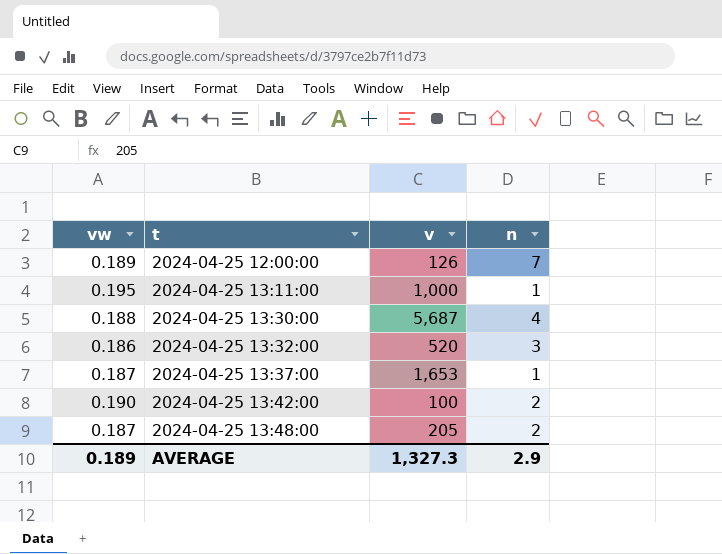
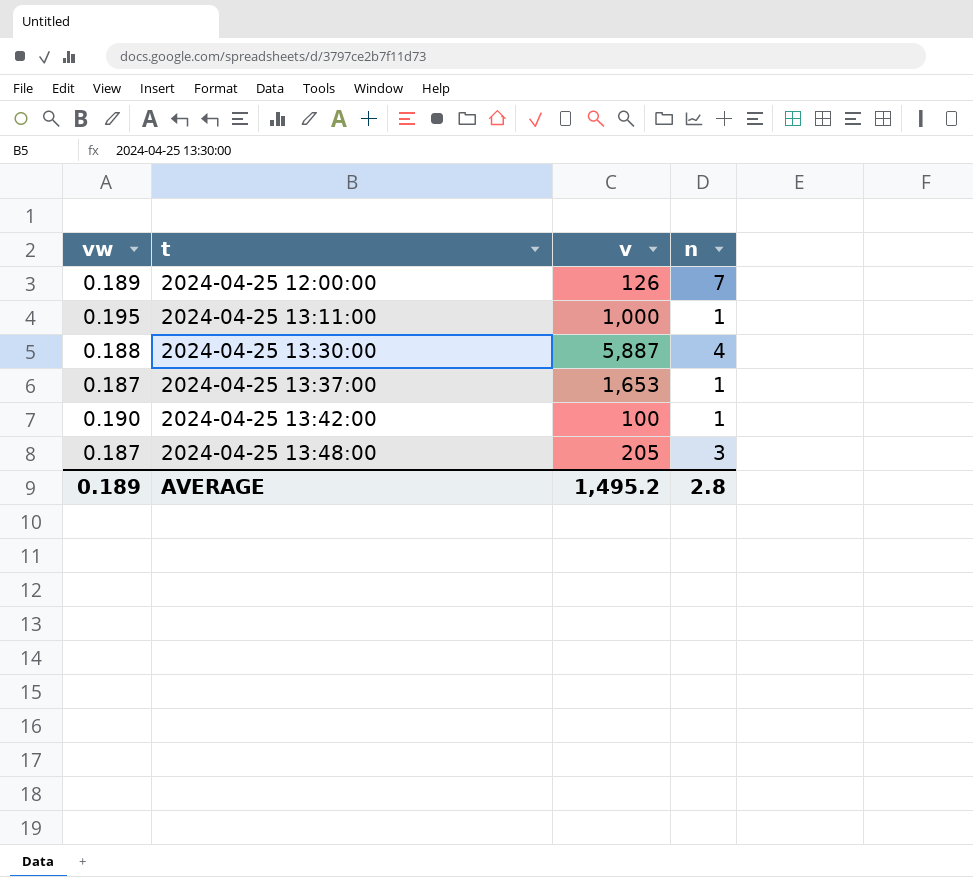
row 2024-04-25 13:32:00: 0.186 | 520 | 3 -> none
2024-04-25 13:30:00 | v: 5,687 -> 5,887
2024-04-25 13:42:00 | n: 2 -> 1
2024-04-25 13:48:00 | n: 2 -> 3
AVERAGE | v: 1,327.3 -> 1,495.2
AVERAGE | n: 2.9 -> 2.8

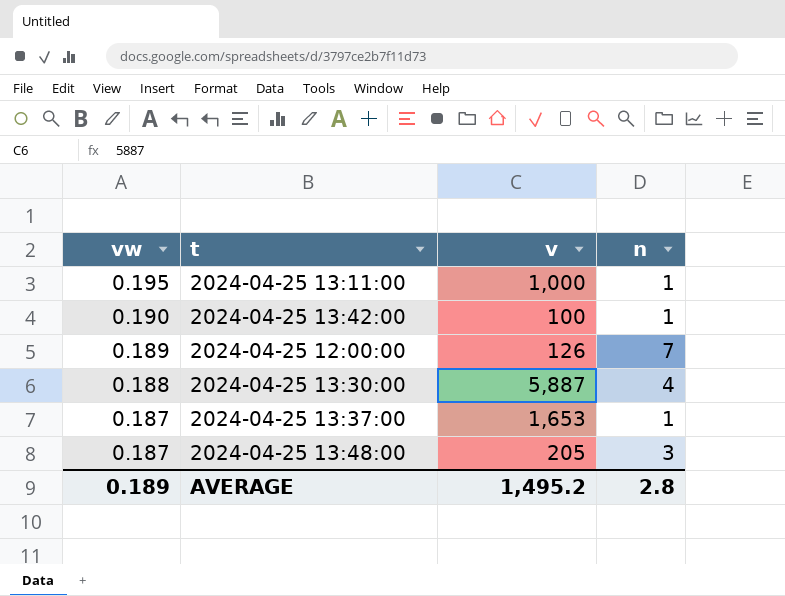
row order: t ascending -> vw descending

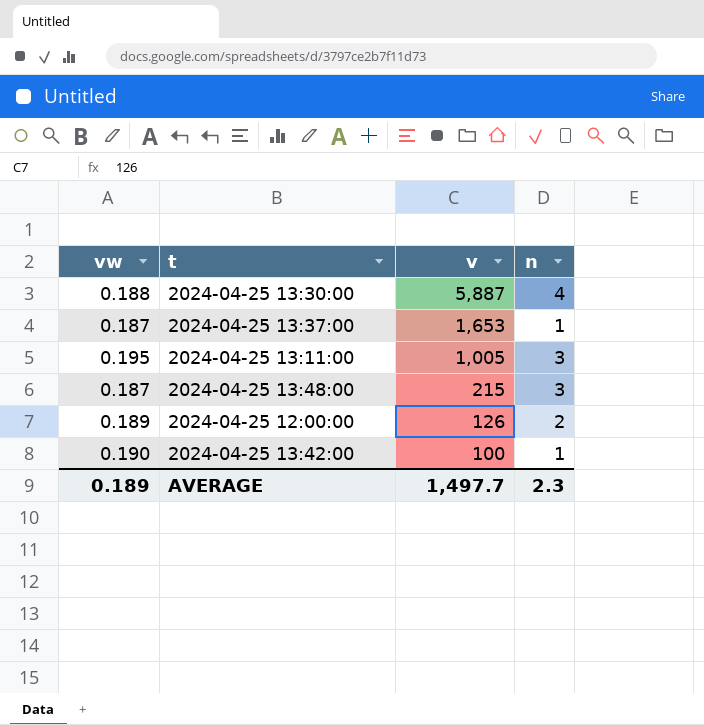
row order: vw descending -> v descending
2024-04-25 13:11:00 | v: 1,000 -> 1,005
2024-04-25 13:11:00 | n: 1 -> 3
2024-04-25 13:48:00 | v: 205 -> 215
2024-04-25 12:00:00 | n: 7 -> 2
AVERAGE | v: 1,495.2 -> 1,497.7
AVERAGE | n: 2.8 -> 2.3

